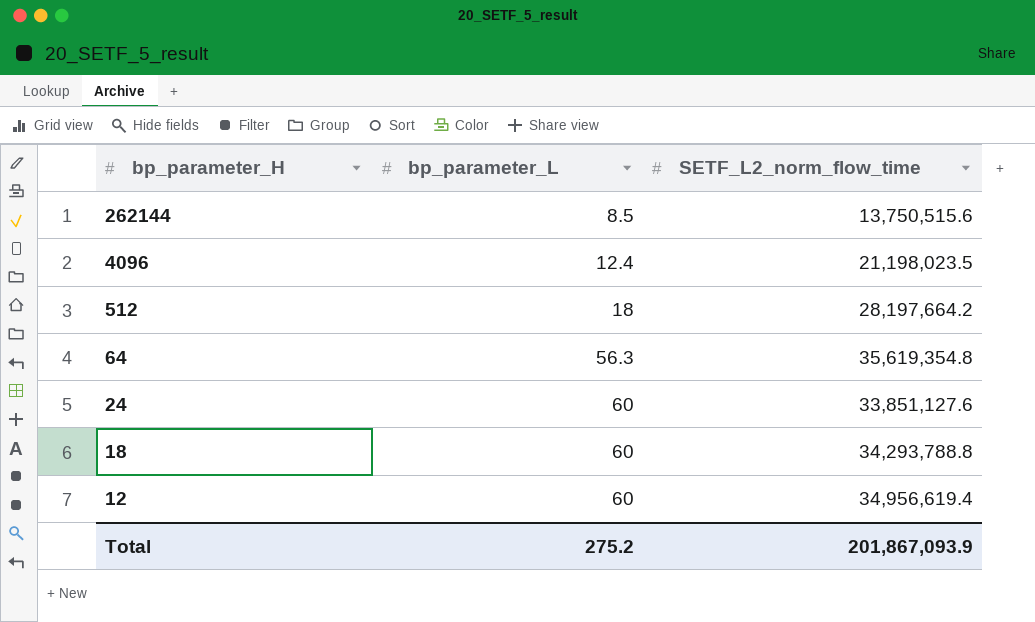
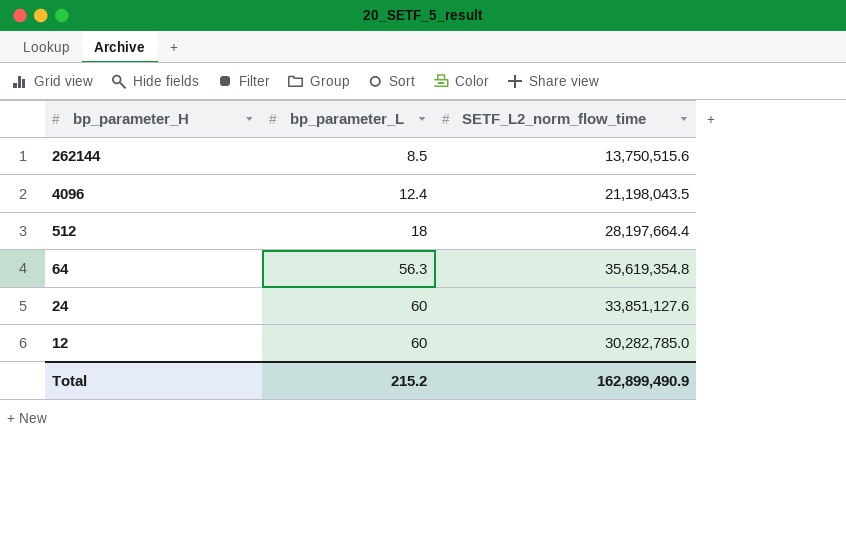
row 18: 60 | 34,293,788.8 -> none
4096 | SETF_L2_norm_flow_time: 21,198,023.5 -> 21,198,043.5
512 | SETF_L2_norm_flow_time: 28,197,664.2 -> 28,197,664.4
12 | SETF_L2_norm_flow_time: 34,956,619.4 -> 30,282,785.0
Total | bp_parameter_L: 275.2 -> 215.2
Total | SETF_L2_norm_flow_time: 201,867,093.9 -> 162,899,490.9

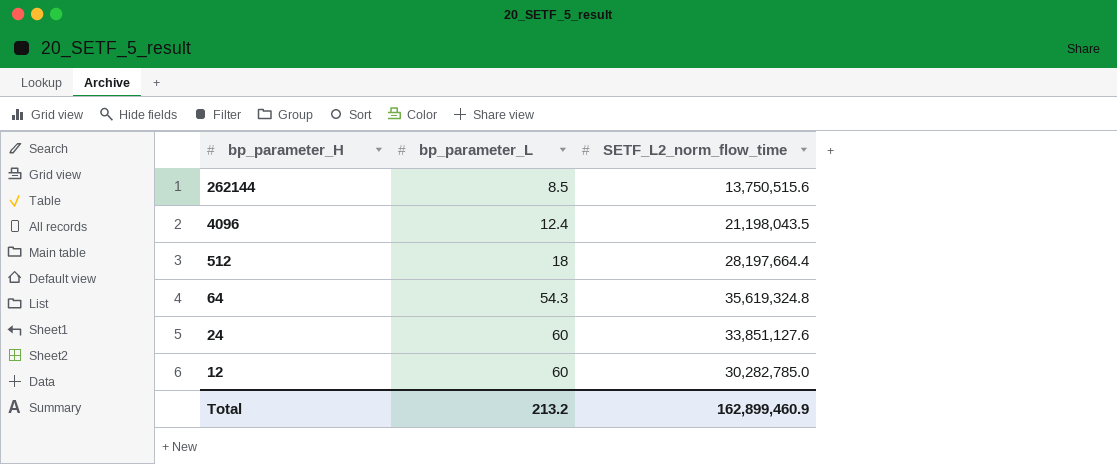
64 | bp_parameter_L: 56.3 -> 54.3
64 | SETF_L2_norm_flow_time: 35,619,354.8 -> 35,619,324.8
Total | bp_parameter_L: 215.2 -> 213.2
Total | SETF_L2_norm_flow_time: 162,899,490.9 -> 162,899,460.9

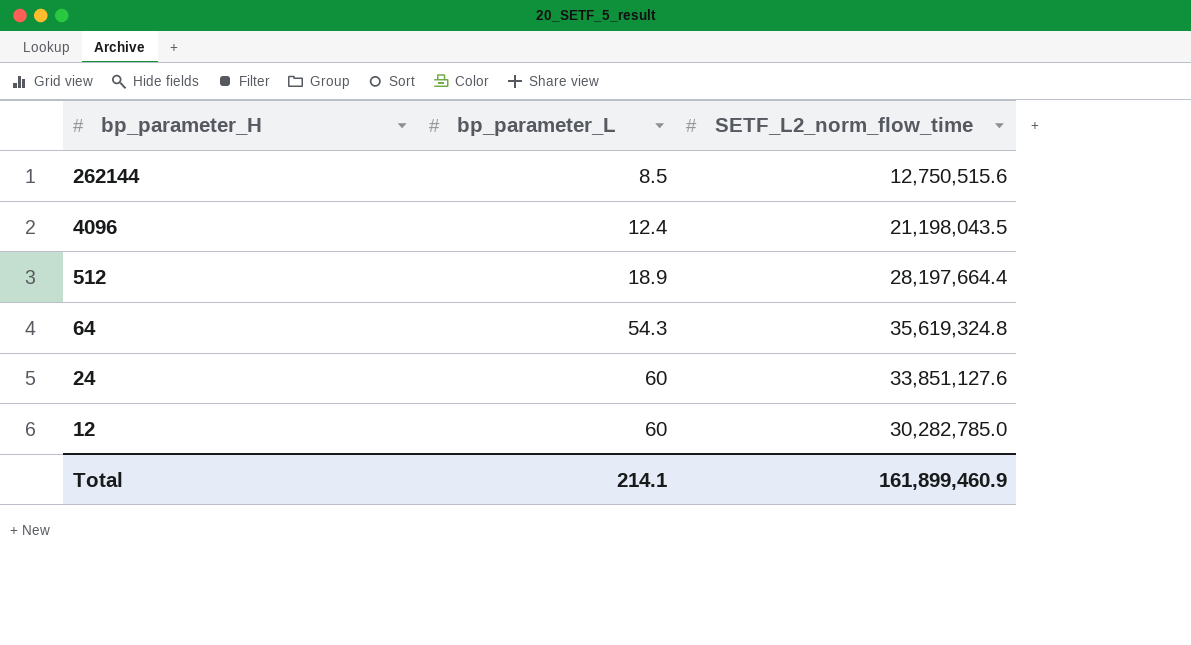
262144 | SETF_L2_norm_flow_time: 13,750,515.6 -> 12,750,515.6
512 | bp_parameter_L: 18 -> 18.9
Total | bp_parameter_L: 213.2 -> 214.1
Total | SETF_L2_norm_flow_time: 162,899,460.9 -> 161,899,460.9

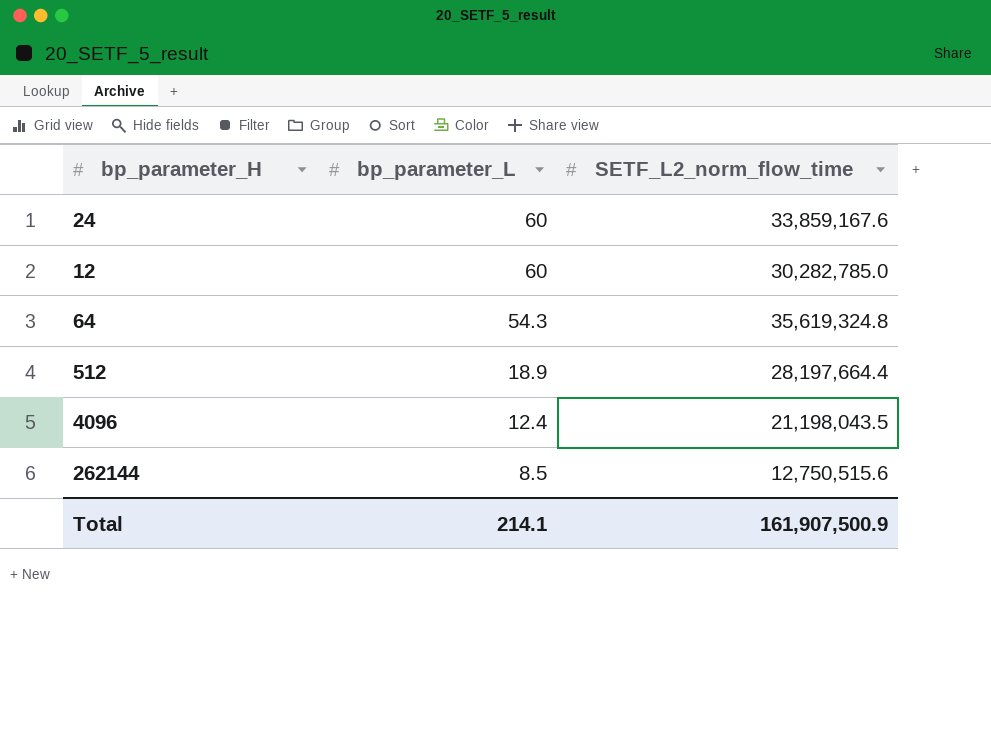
row order: bp_parameter_H descending -> bp_parameter_L descending
24 | SETF_L2_norm_flow_time: 33,851,127.6 -> 33,859,167.6
Total | SETF_L2_norm_flow_time: 161,899,460.9 -> 161,907,500.9

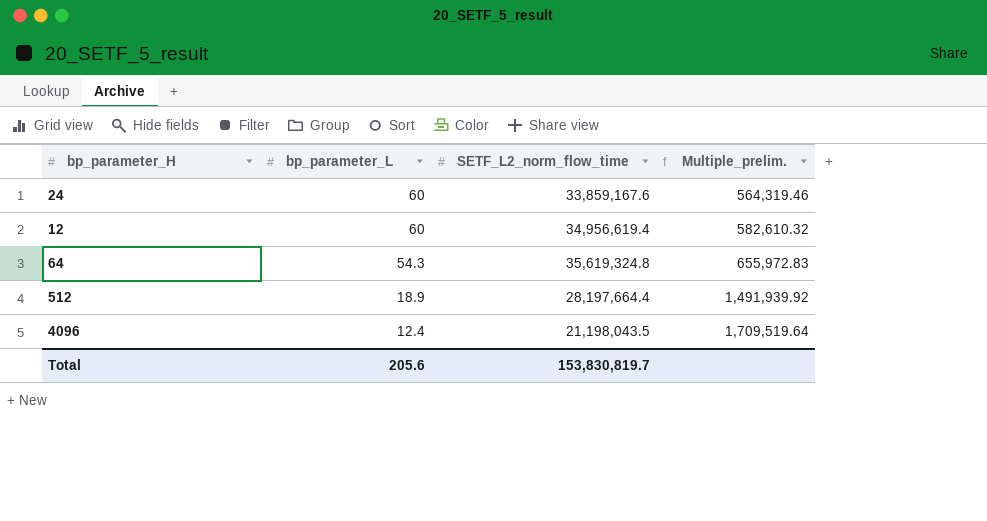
column Multiple_prelim. | formula: none -> [SETF_L2_norm_flow_time] / [bp_parameter_L]
row 262144: 8.5 | 12,750,515.6 -> none
12 | SETF_L2_norm_flow_time: 30,282,785.0 -> 34,956,619.4
Total | bp_parameter_L: 214.1 -> 205.6
Total | SETF_L2_norm_flow_time: 161,907,500.9 -> 153,830,819.7

